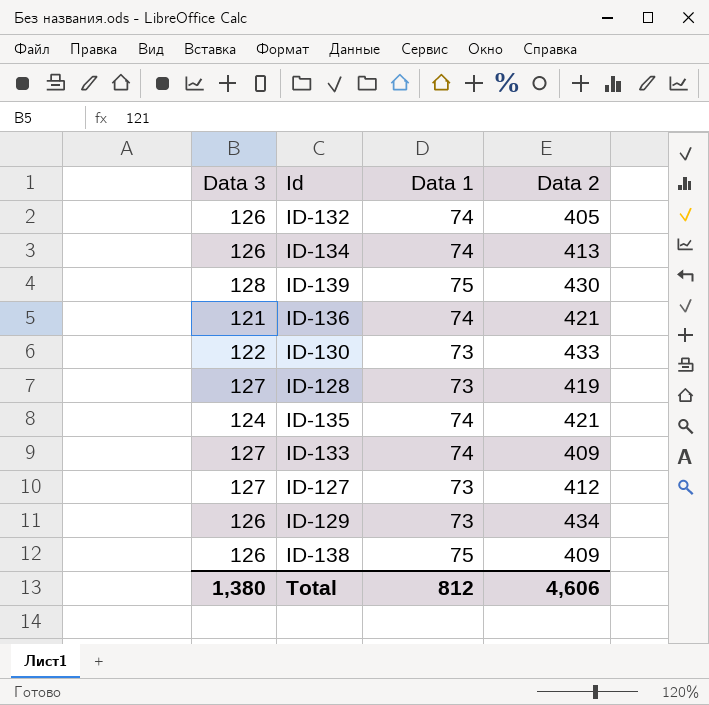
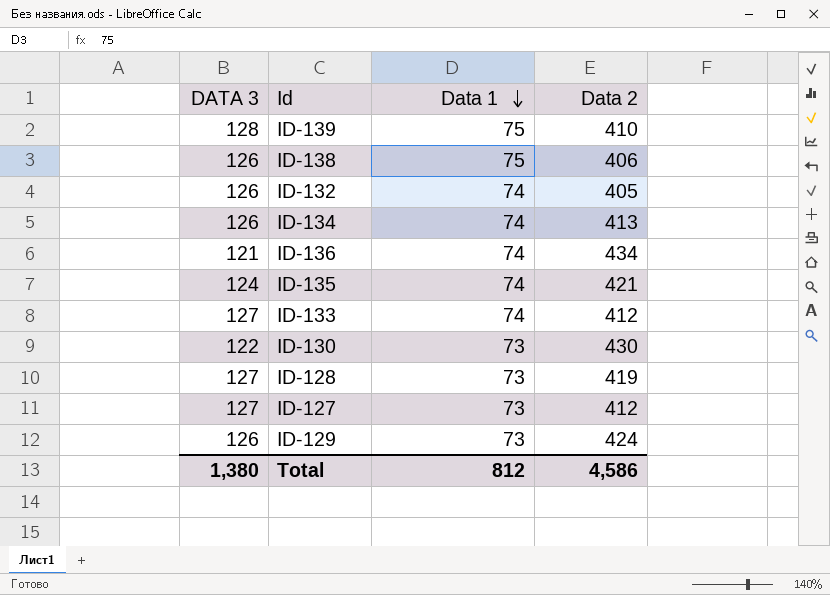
row order: none -> Data 1 descending
column name: Data 3 -> DATA 3
ID-139 | Data 2: 430 -> 410
ID-138 | Data 2: 409 -> 406
ID-136 | Data 2: 421 -> 434
ID-133 | Data 2: 409 -> 412
ID-130 | Data 2: 433 -> 430
ID-129 | Data 2: 434 -> 424
Total | Data 2: 4,606 -> 4,586

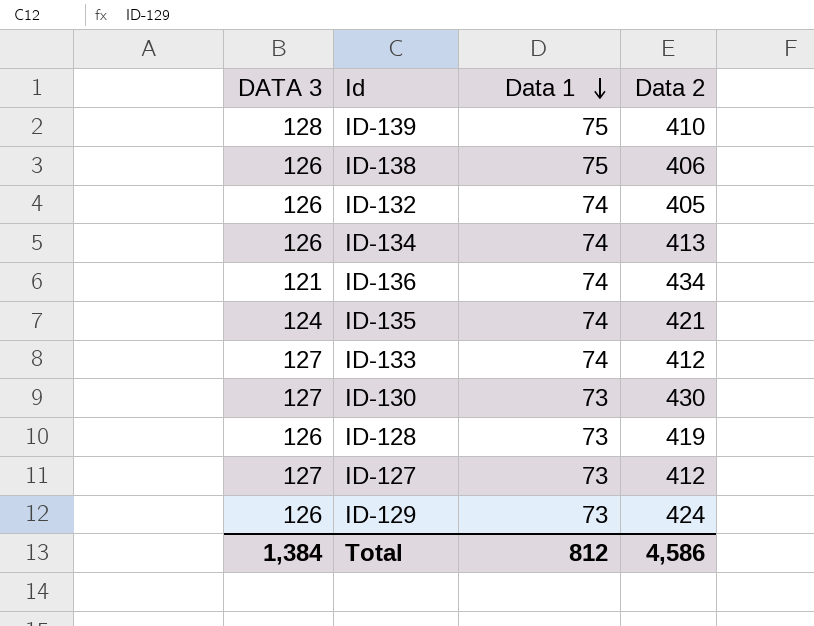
ID-130 | DATA 3: 122 -> 127
ID-128 | DATA 3: 127 -> 126
Total | DATA 3: 1,380 -> 1,384

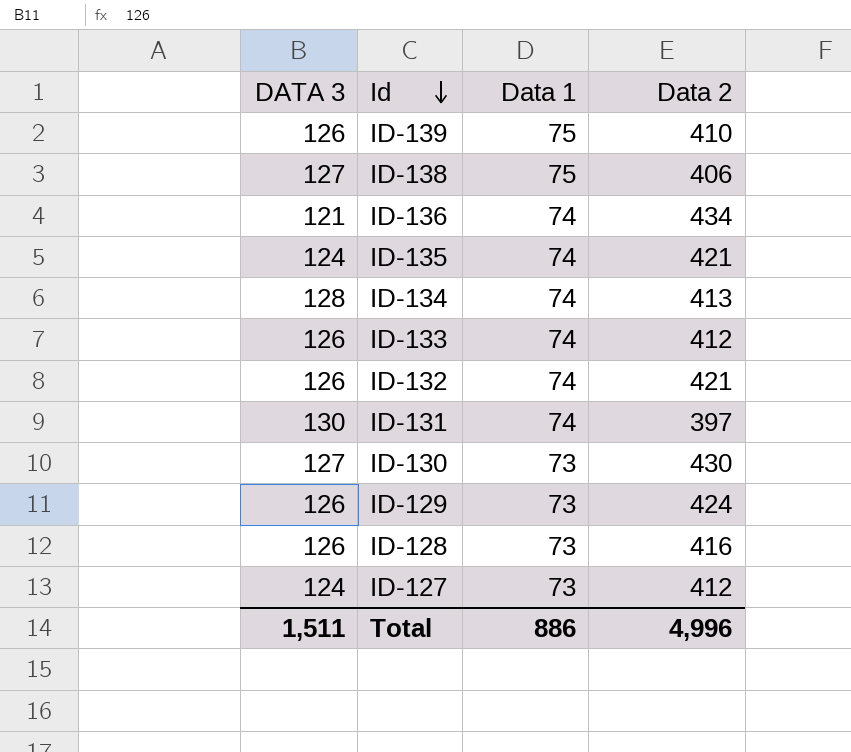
row order: Data 1 descending -> Id descending
ID-139 | DATA 3: 128 -> 126
ID-138 | DATA 3: 126 -> 127
ID-134 | DATA 3: 126 -> 128
ID-133 | DATA 3: 127 -> 126
ID-132 | Data 2: 405 -> 421
row ID-131: none -> 130 | 74 | 397
ID-128 | Data 2: 419 -> 416
ID-127 | DATA 3: 127 -> 124
Total | DATA 3: 1,384 -> 1,511
Total | Data 1: 812 -> 886
Total | Data 2: 4,586 -> 4,996

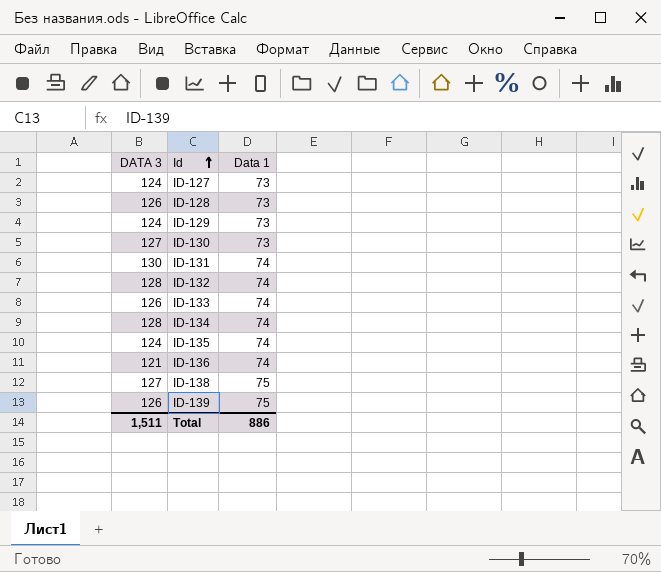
row order: Id descending -> Id ascending
column Data 2 | position: 4 -> none
ID-129 | DATA 3: 126 -> 124
ID-132 | DATA 3: 126 -> 128

